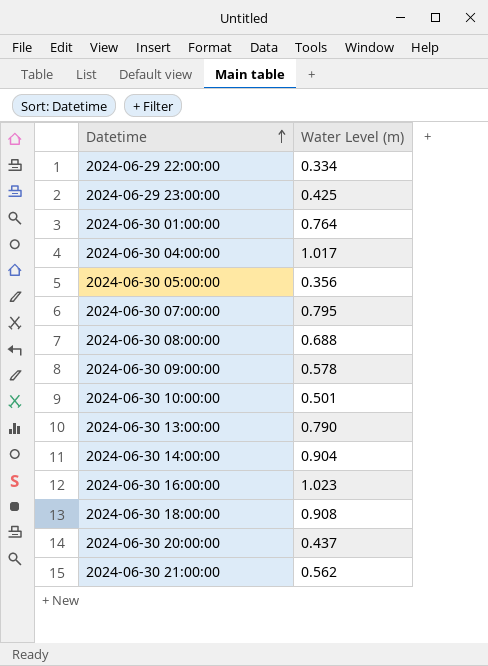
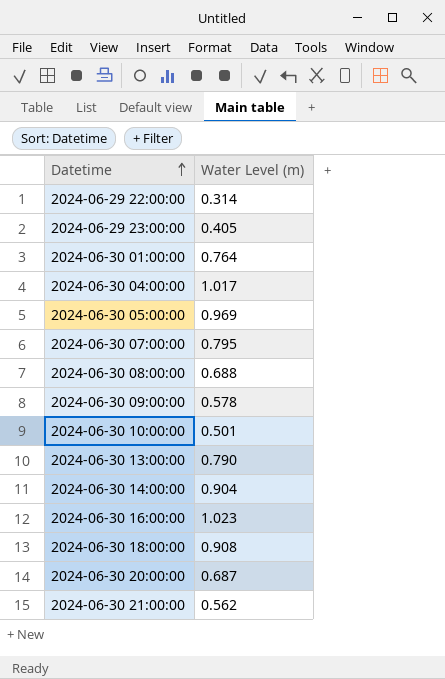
2024-06-29 22:00:00 | Water Level (m): 0.334 -> 0.314
2024-06-29 23:00:00 | Water Level (m): 0.425 -> 0.405
2024-06-30 05:00:00 | Water Level (m): 0.356 -> 0.969
2024-06-30 20:00:00 | Water Level (m): 0.437 -> 0.687

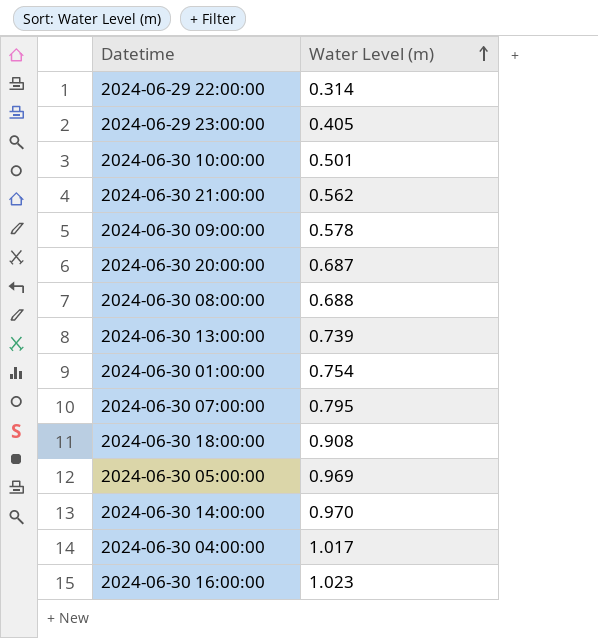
row order: Datetime ascending -> Water Level (m) ascending
2024-06-30 13:00:00 | Water Level (m): 0.790 -> 0.739
2024-06-30 01:00:00 | Water Level (m): 0.764 -> 0.754
2024-06-30 14:00:00 | Water Level (m): 0.904 -> 0.970

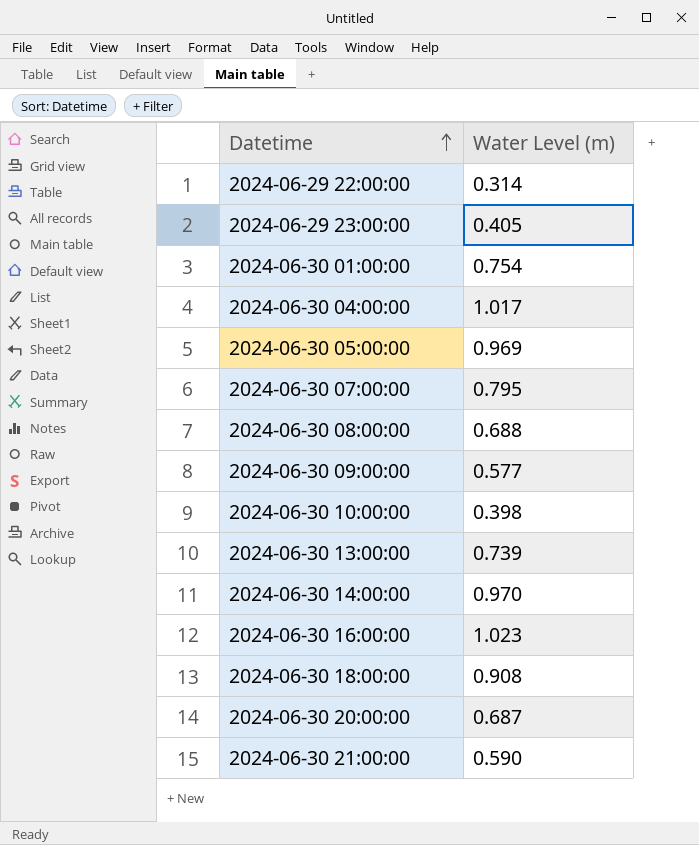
row order: Water Level (m) ascending -> Datetime ascending
2024-06-30 09:00:00 | Water Level (m): 0.578 -> 0.577
2024-06-30 10:00:00 | Water Level (m): 0.501 -> 0.398
2024-06-30 21:00:00 | Water Level (m): 0.562 -> 0.590

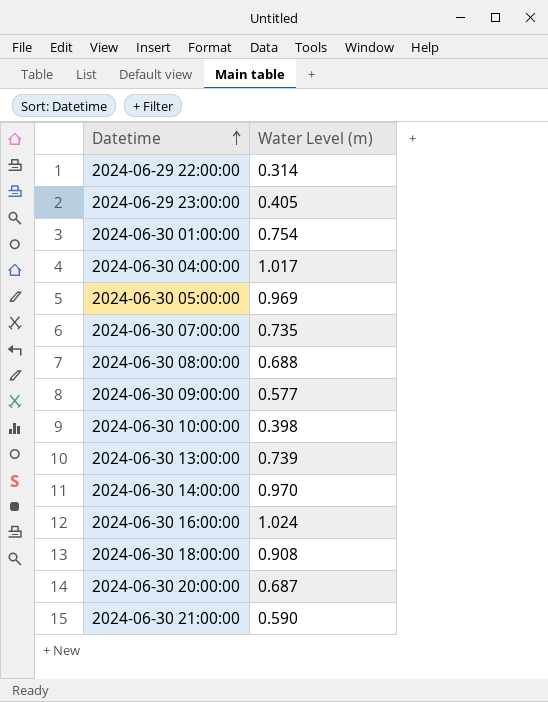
2024-06-30 07:00:00 | Water Level (m): 0.795 -> 0.735
2024-06-30 16:00:00 | Water Level (m): 1.023 -> 1.024

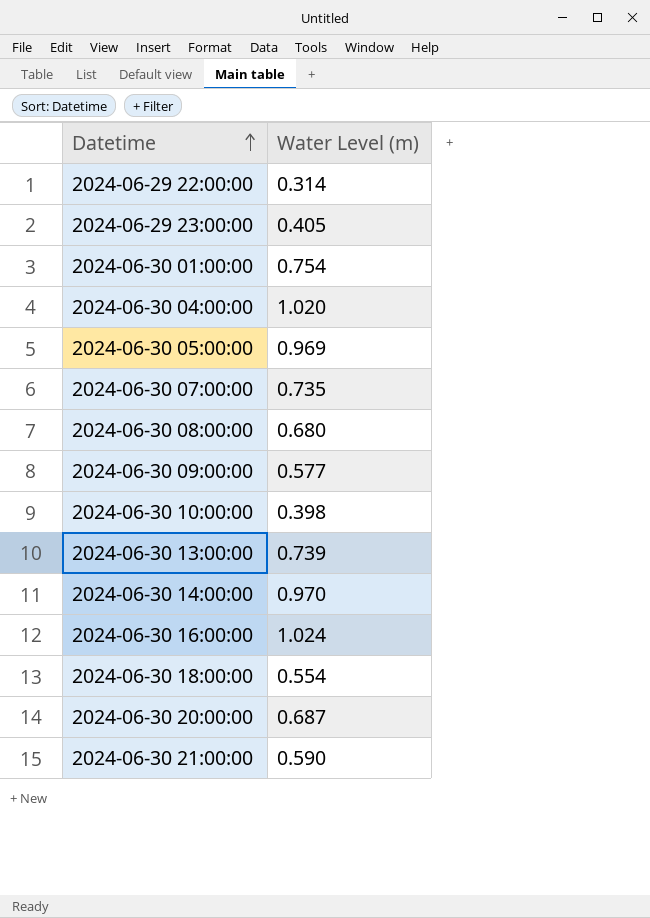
2024-06-30 04:00:00 | Water Level (m): 1.017 -> 1.020
2024-06-30 08:00:00 | Water Level (m): 0.688 -> 0.680
2024-06-30 18:00:00 | Water Level (m): 0.908 -> 0.554

